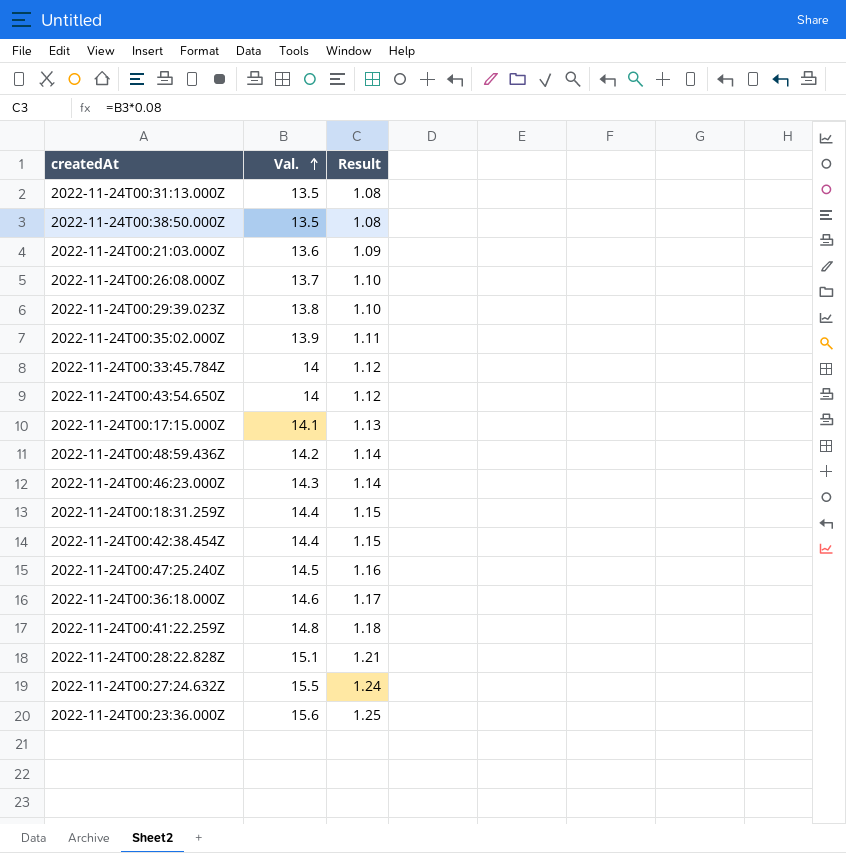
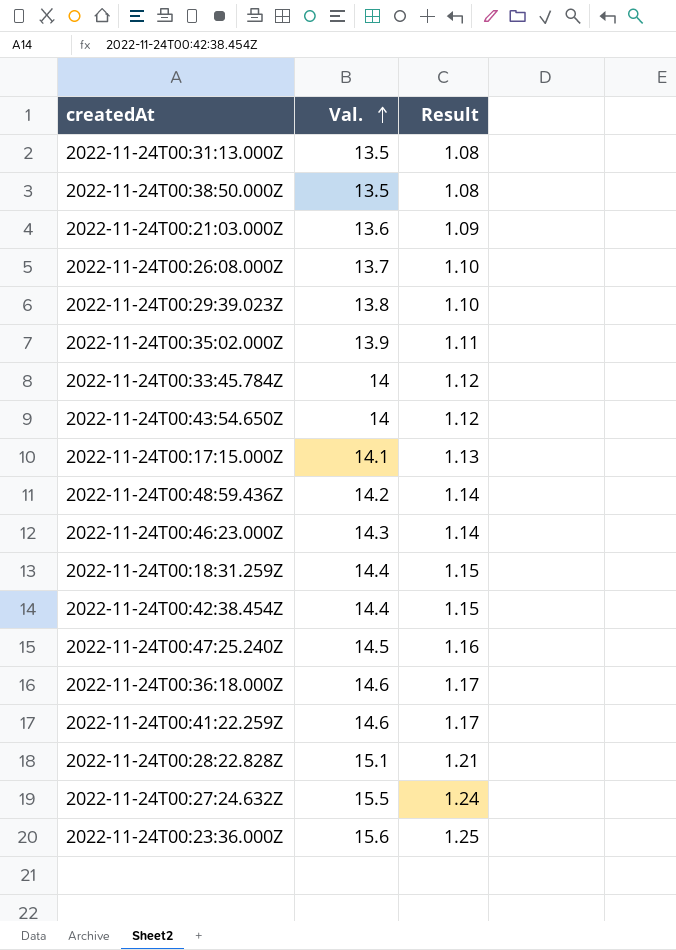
2022-11-24T00:41:22.259Z | Val.: 14.8 -> 14.6
2022-11-24T00:41:22.259Z | Result: 1.18 -> 1.17

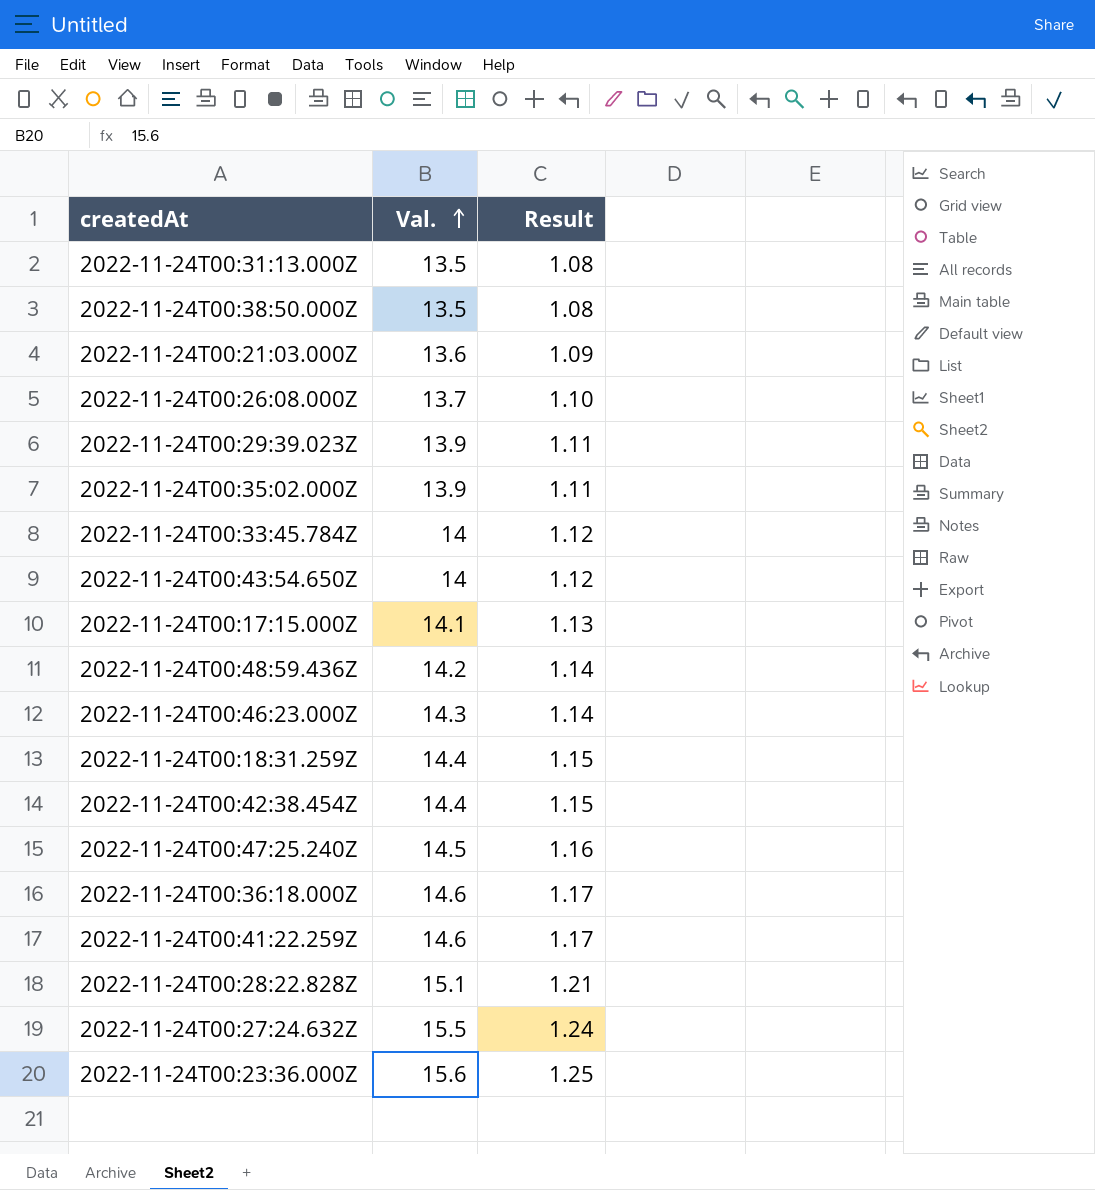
2022-11-24T00:29:39.023Z | Val.: 13.8 -> 13.9
2022-11-24T00:29:39.023Z | Result: 1.10 -> 1.11

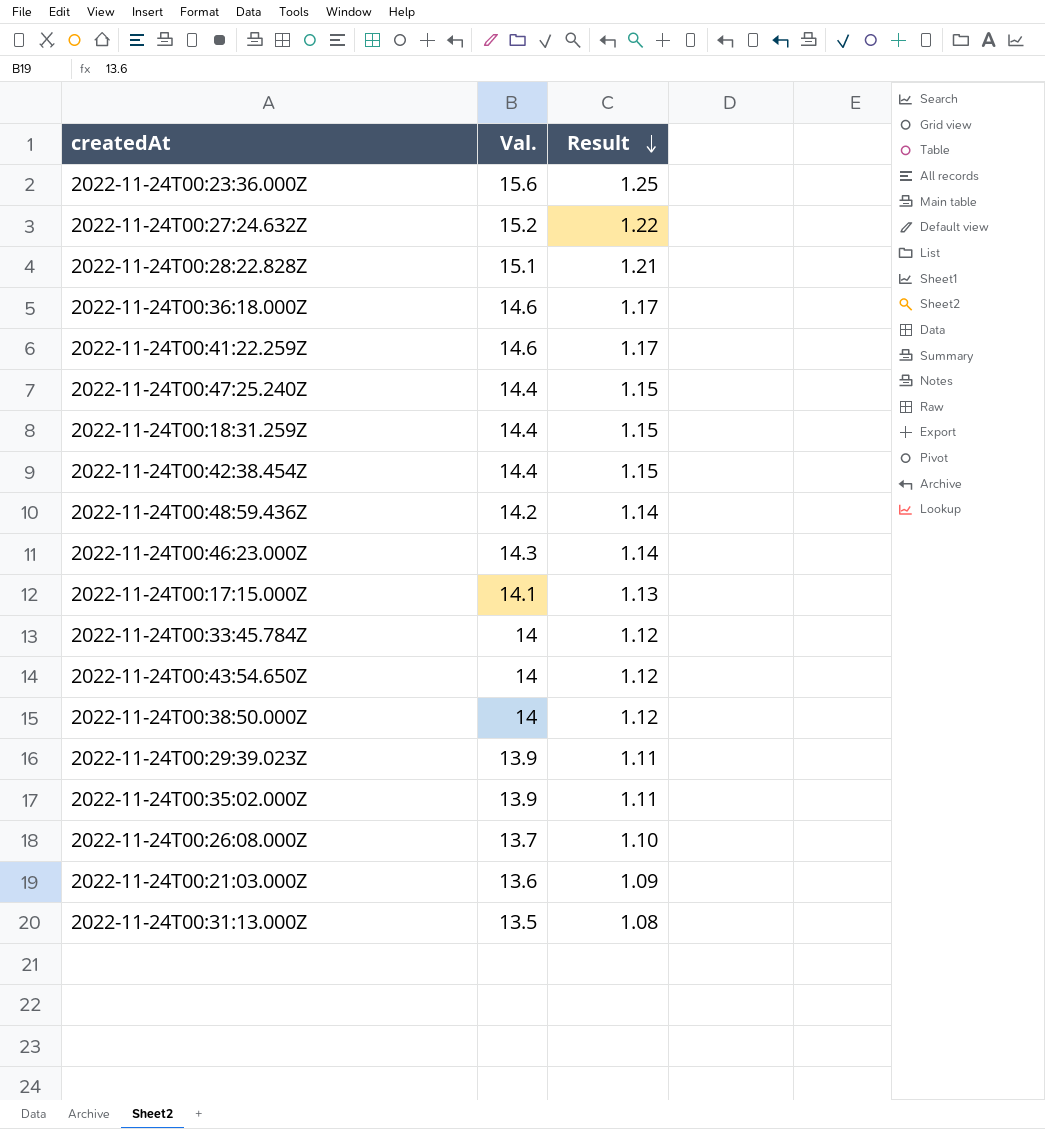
row order: Val. ascending -> Result descending
2022-11-24T00:27:24.632Z | Val.: 15.5 -> 15.2
2022-11-24T00:27:24.632Z | Result: 1.24 -> 1.22
2022-11-24T00:47:25.240Z | Val.: 14.5 -> 14.4
2022-11-24T00:47:25.240Z | Result: 1.16 -> 1.15
2022-11-24T00:38:50.000Z | Val.: 13.5 -> 14
2022-11-24T00:38:50.000Z | Result: 1.08 -> 1.12

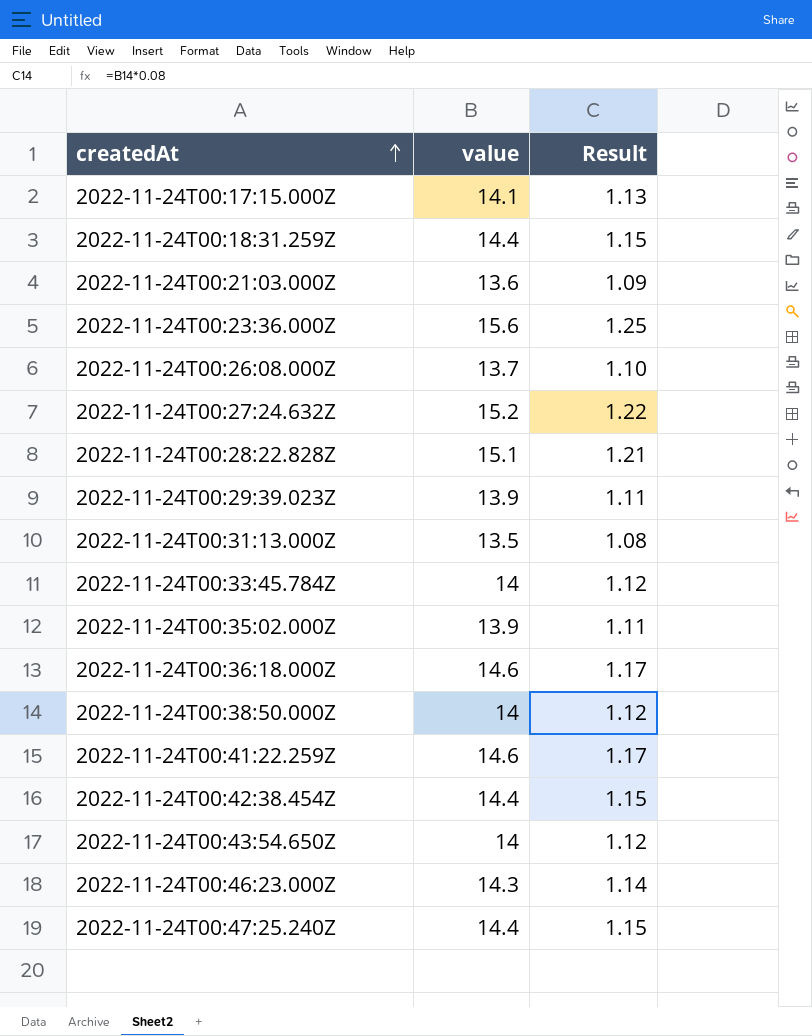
row order: Result descending -> createdAt ascending
column name: Val. -> value
row 2022-11-24T00:48:59.436Z: 14.2 | 1.14 -> none

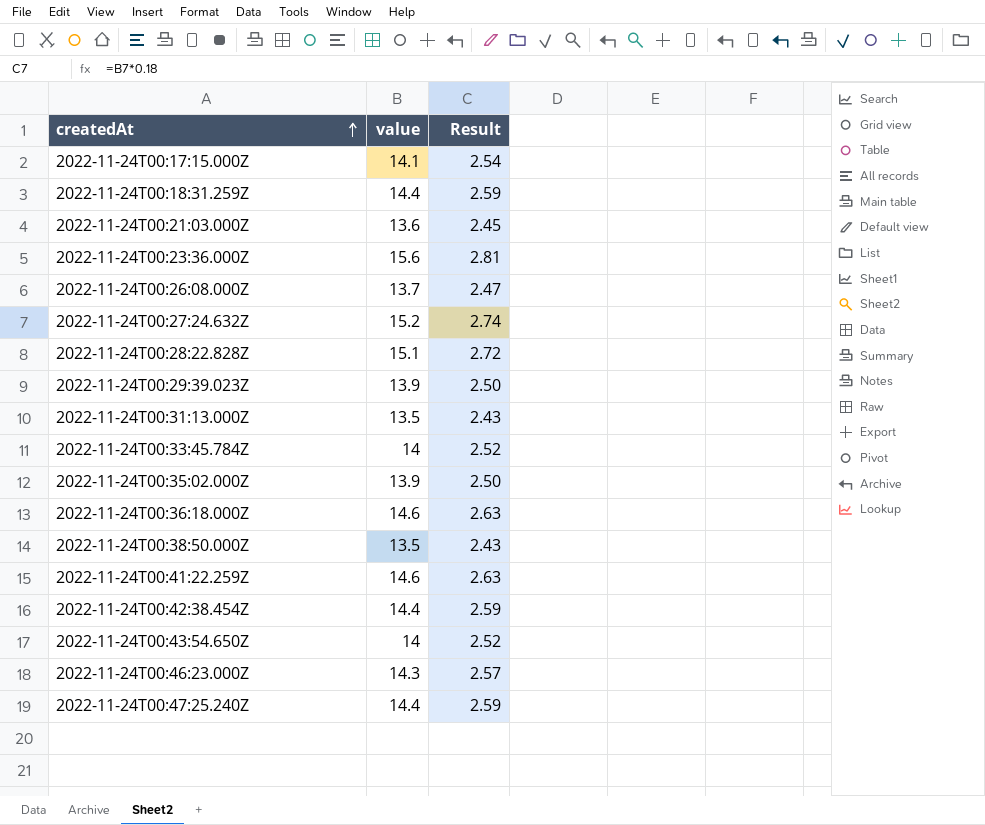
column Result | formula: [value] * 0.08 -> [value] * 0.18
2022-11-24T00:38:50.000Z | value: 14 -> 13.5

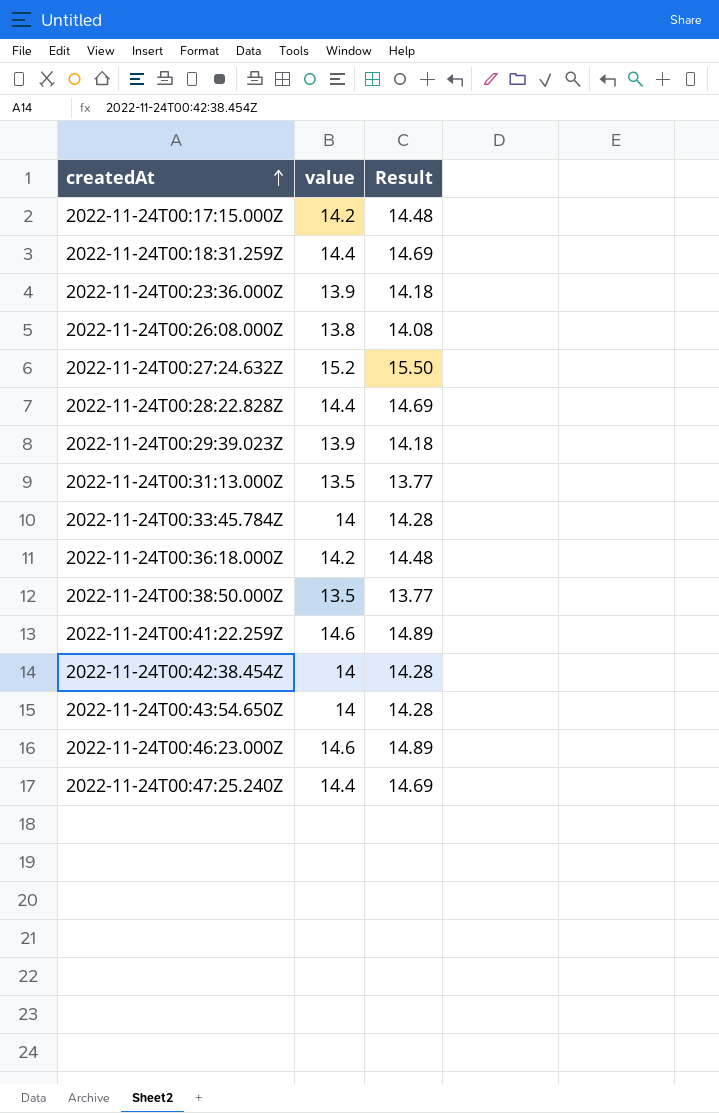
column Result | formula: [value] * 0.18 -> [value] * 1.02
row 2022-11-24T00:21:03.000Z: 13.6 | 2.45 -> none
row 2022-11-24T00:35:02.000Z: 13.9 | 2.50 -> none
2022-11-24T00:17:15.000Z | value: 14.1 -> 14.2
2022-11-24T00:23:36.000Z | value: 15.6 -> 13.9
2022-11-24T00:26:08.000Z | value: 13.7 -> 13.8
2022-11-24T00:28:22.828Z | value: 15.1 -> 14.4
2022-11-24T00:36:18.000Z | value: 14.6 -> 14.2
2022-11-24T00:42:38.454Z | value: 14.4 -> 14
2022-11-24T00:46:23.000Z | value: 14.3 -> 14.6

